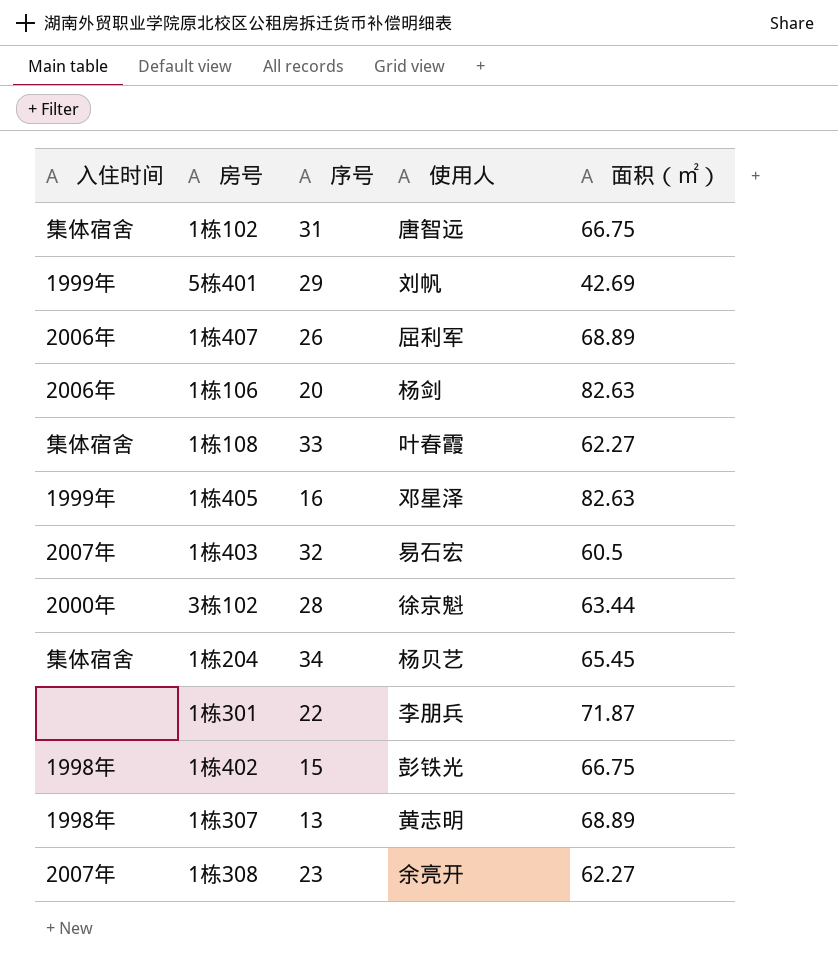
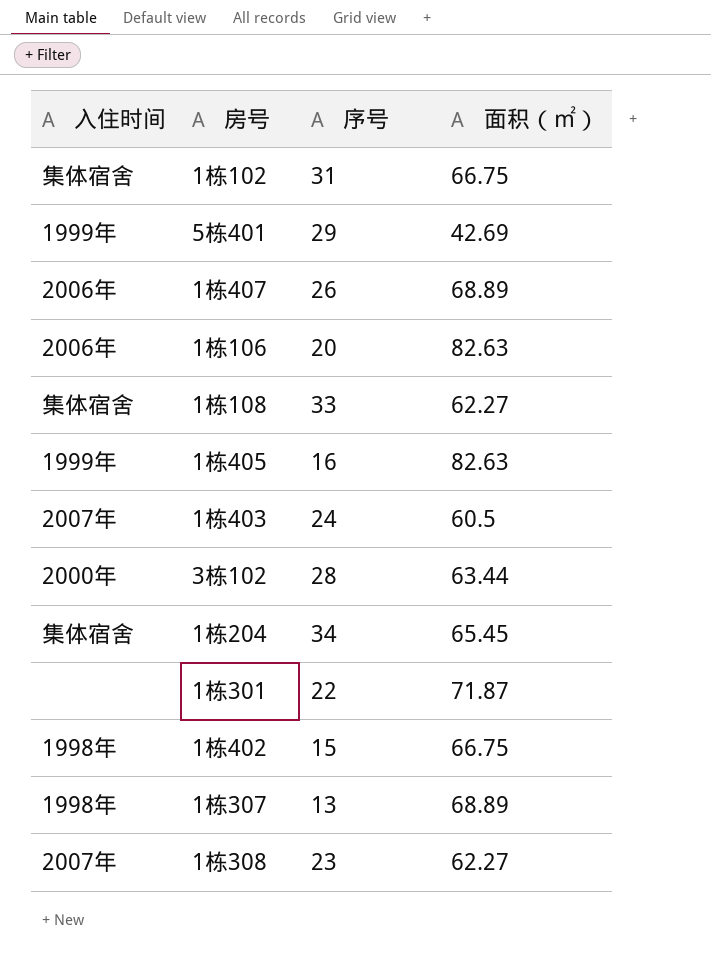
column 使用人 | position: 4 -> none
1栋403 | 序号: 32 -> 24

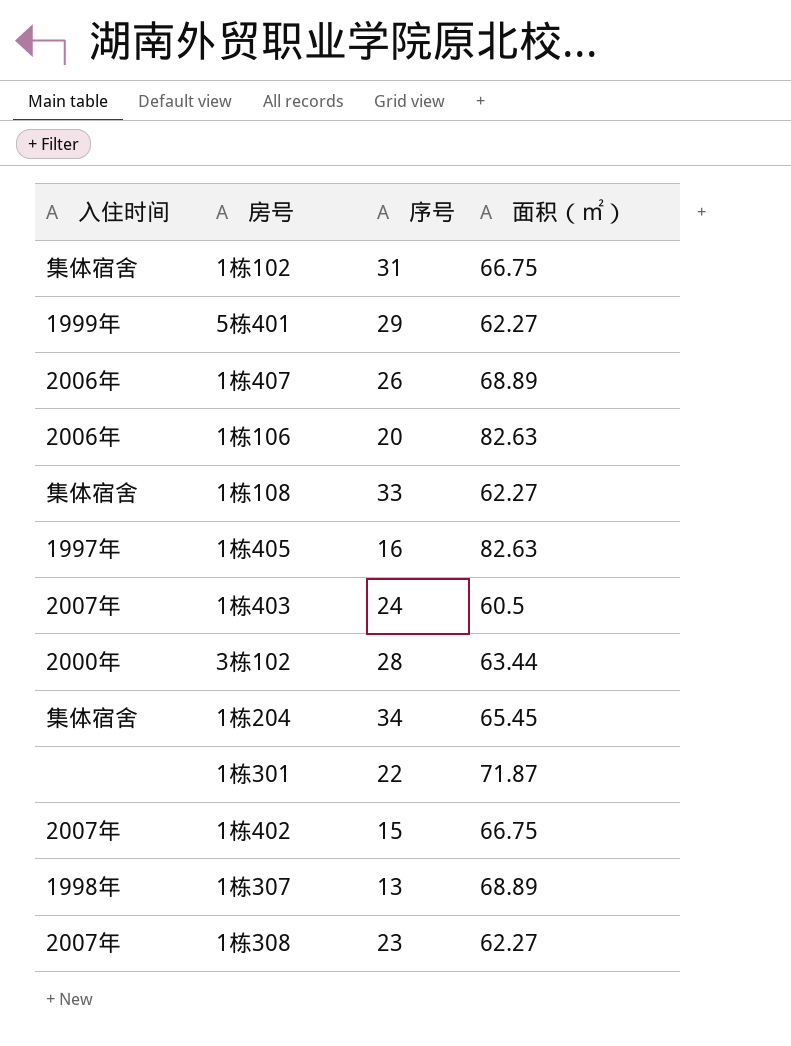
5栋401 | 面积（㎡）: 42.69 -> 62.27
1栋405 | 入住时间: 1999年 -> 1997年
1栋402 | 入住时间: 1998年 -> 2007年

